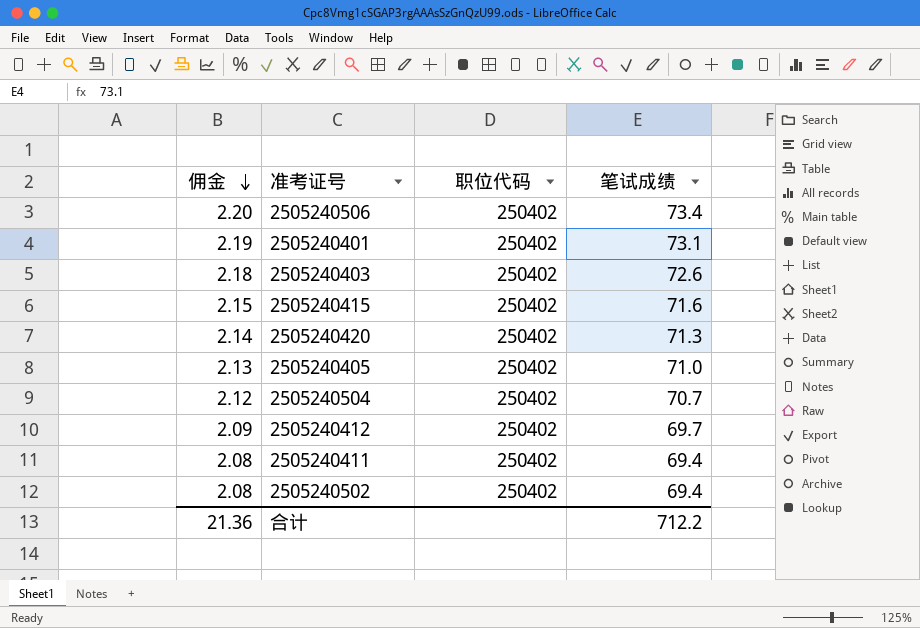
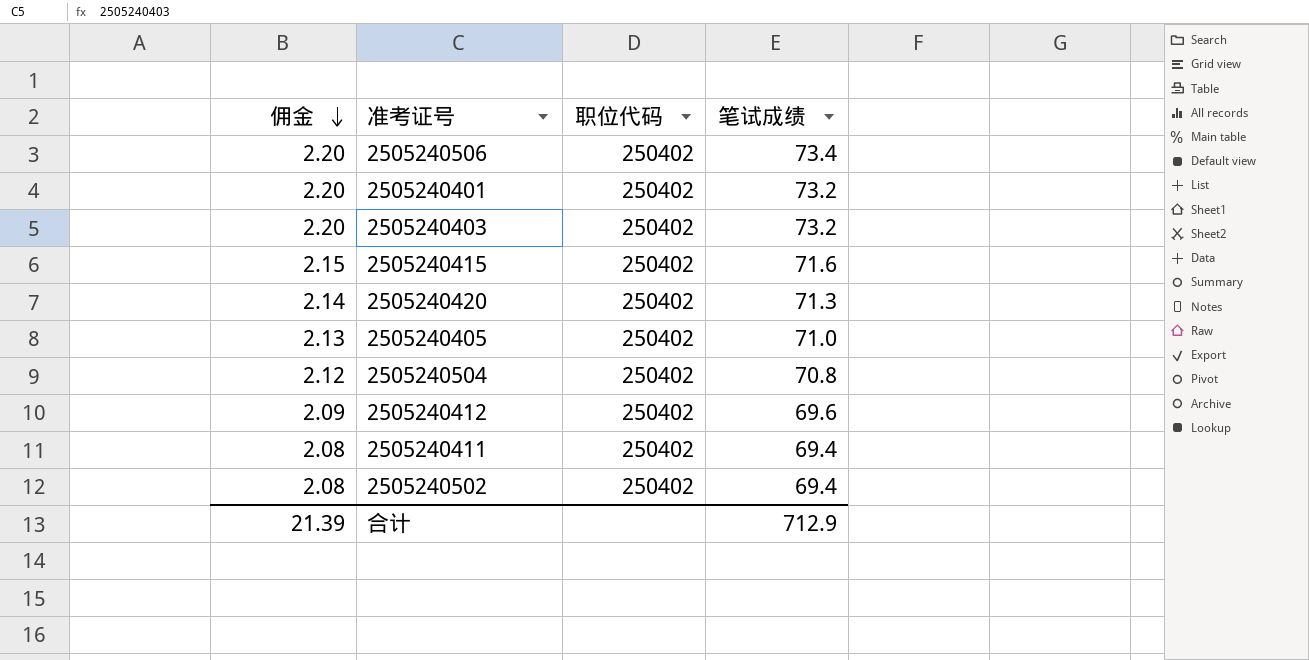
2505240401 | 佣金: 2.19 -> 2.20
2505240401 | 笔试成绩: 73.1 -> 73.2
2505240403 | 佣金: 2.18 -> 2.20
2505240403 | 笔试成绩: 72.6 -> 73.2
2505240504 | 笔试成绩: 70.7 -> 70.8
2505240412 | 笔试成绩: 69.7 -> 69.6
合计 | 佣金: 21.36 -> 21.39
合计 | 笔试成绩: 712.2 -> 712.9

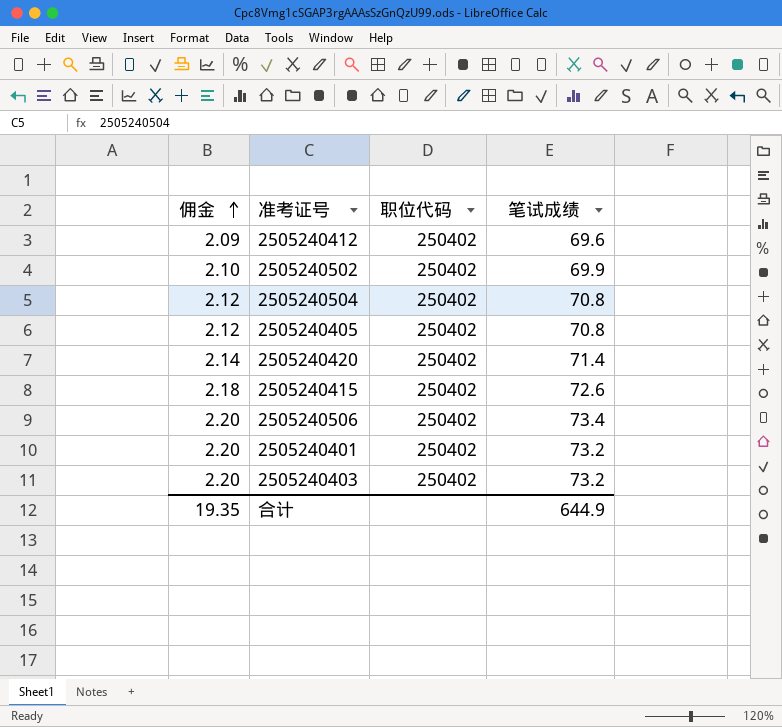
row order: 佣金 descending -> 佣金 ascending
row 2505240411: 2.08 | 250402 | 69.4 -> none
2505240502 | 佣金: 2.08 -> 2.10
2505240502 | 笔试成绩: 69.4 -> 69.9
2505240405 | 佣金: 2.13 -> 2.12
2505240405 | 笔试成绩: 71.0 -> 70.8
2505240420 | 笔试成绩: 71.3 -> 71.4
2505240415 | 佣金: 2.15 -> 2.18
2505240415 | 笔试成绩: 71.6 -> 72.6
合计 | 佣金: 21.39 -> 19.35
合计 | 笔试成绩: 712.9 -> 644.9

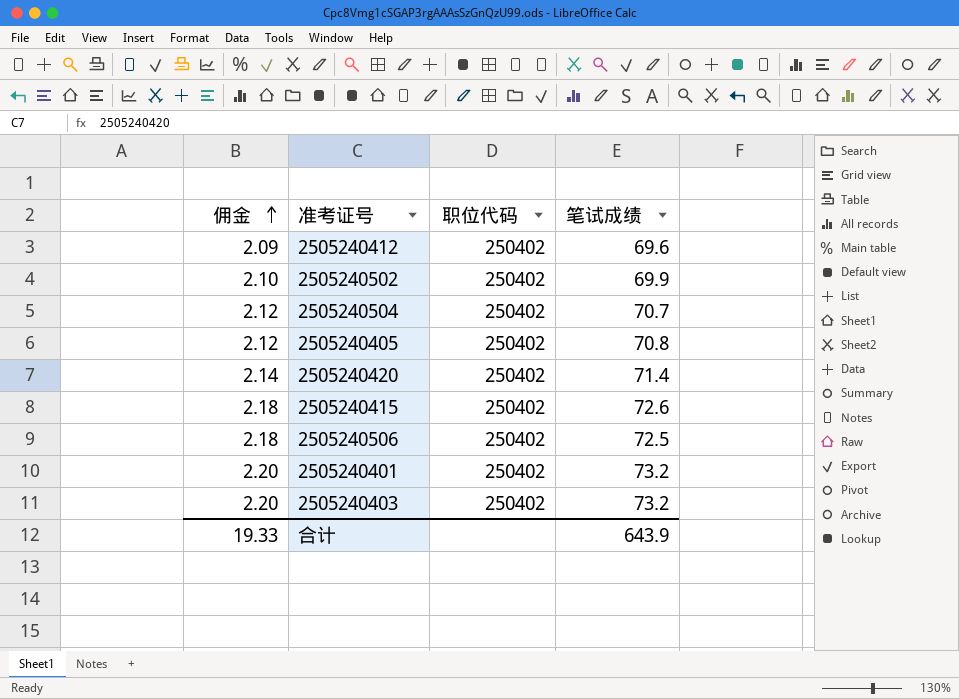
2505240504 | 笔试成绩: 70.8 -> 70.7
2505240506 | 佣金: 2.20 -> 2.18
2505240506 | 笔试成绩: 73.4 -> 72.5
合计 | 佣金: 19.35 -> 19.33
合计 | 笔试成绩: 644.9 -> 643.9

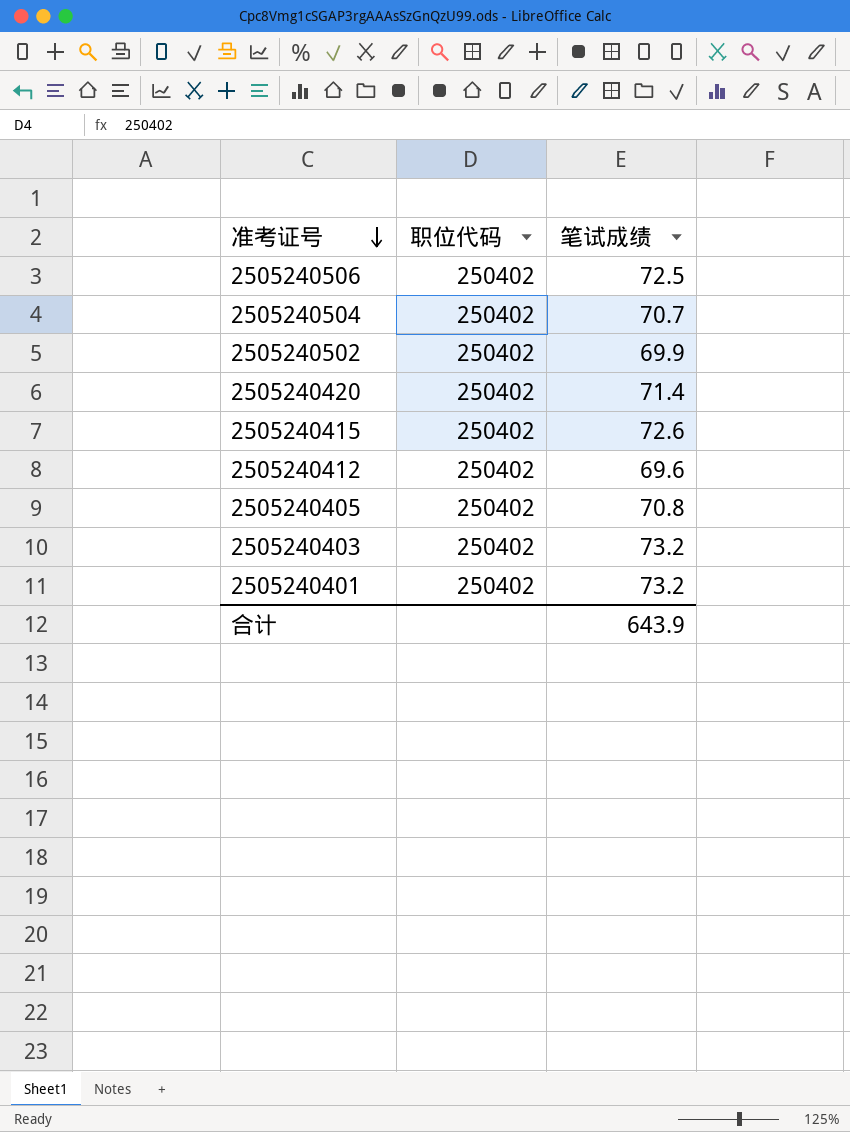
row order: 佣金 ascending -> 准考证号 descending
column 佣金 | formula: [笔试成绩] * 0.03 -> none

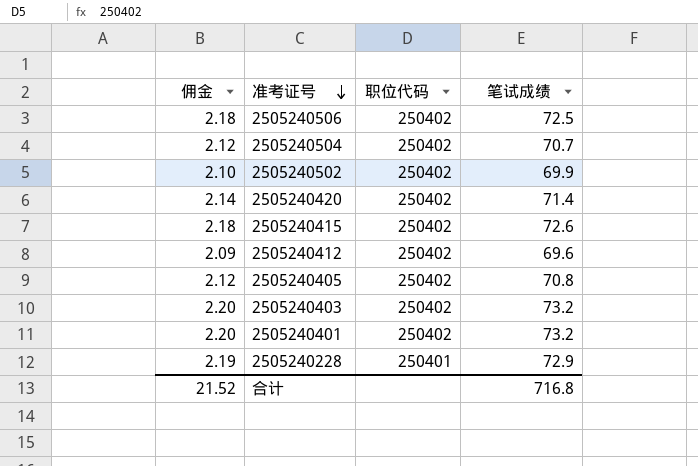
column 佣金 | formula: none -> [笔试成绩] * 0.03
row 2505240228: none -> 2.19 | 250401 | 72.9
合计 | 笔试成绩: 643.9 -> 716.8

